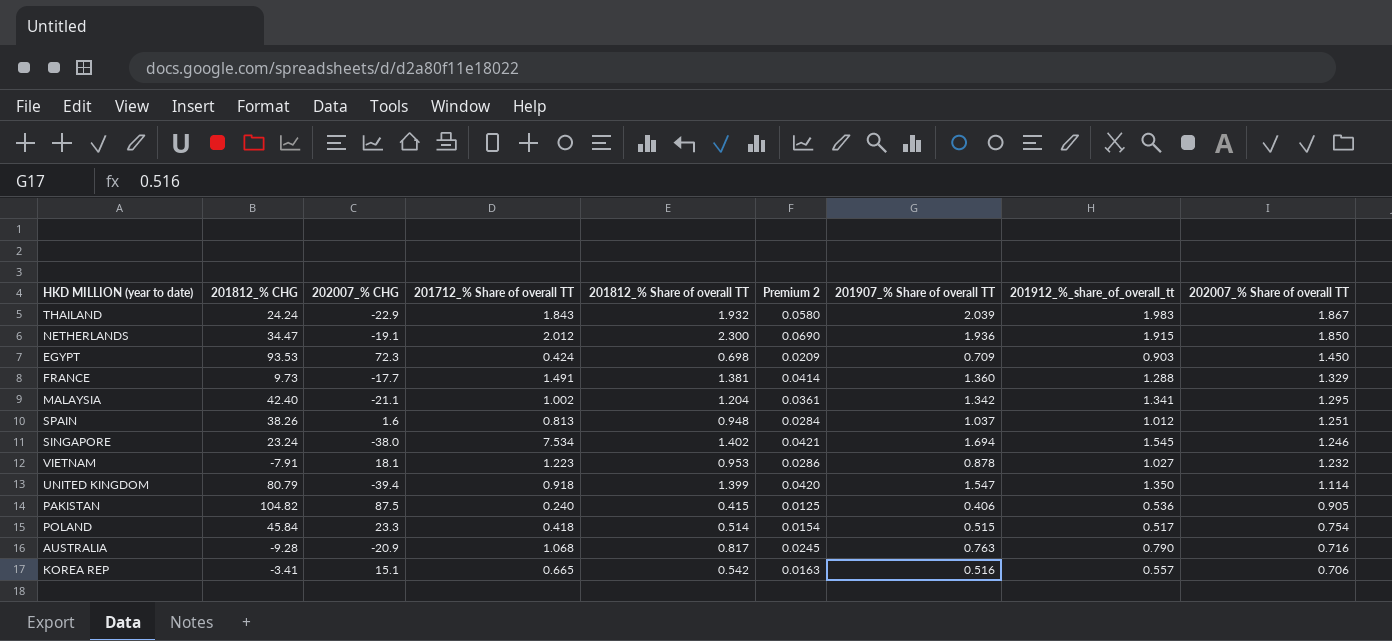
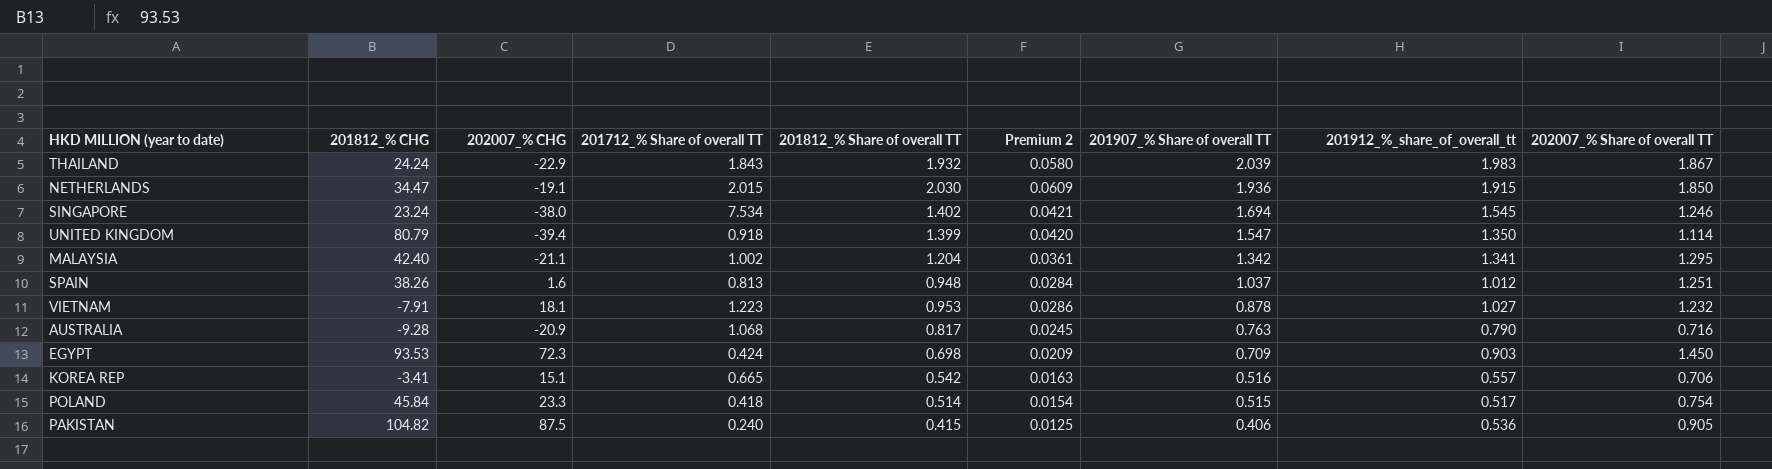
row order: 202007_% Share of overall TT descending -> 201907_% Share of overall TT descending
row FRANCE: 9.73 | -17.7 | 1.491 | 1.381 | 0.0414 | 1.360 | 1.288 | 1.329 -> none
NETHERLANDS | 201712_% Share of overall TT: 2.012 -> 2.015
NETHERLANDS | 201812_% Share of overall TT: 2.300 -> 2.030
NETHERLANDS | Premium 2: 0.0690 -> 0.0609

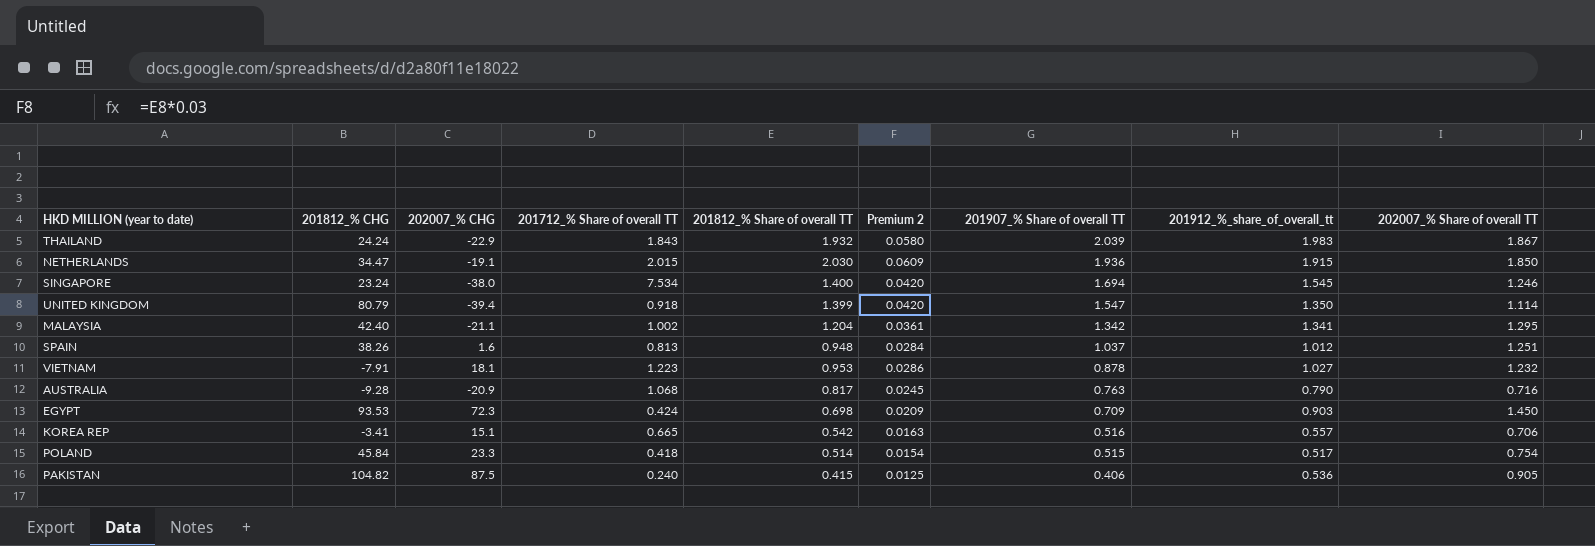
SINGAPORE | 201812_% Share of overall TT: 1.402 -> 1.400
SINGAPORE | Premium 2: 0.0421 -> 0.0420

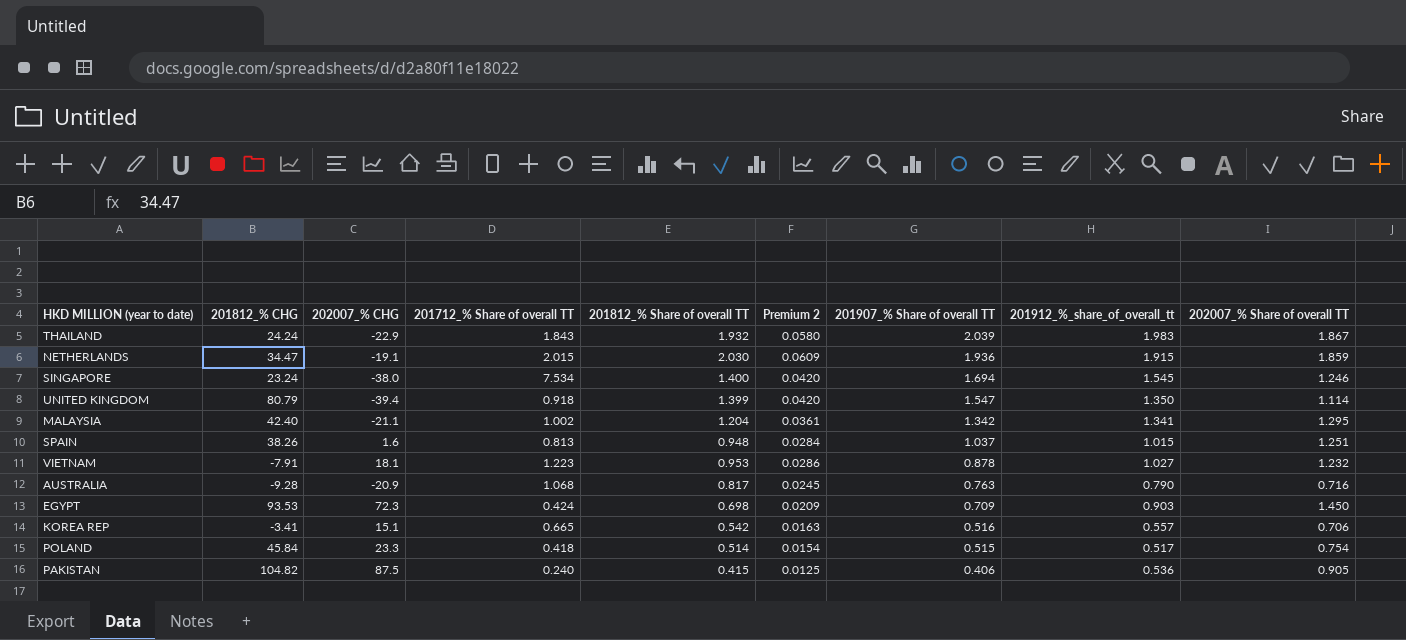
NETHERLANDS | 202007_% Share of overall TT: 1.850 -> 1.859
SPAIN | 201912_%_share_of_overall_tt: 1.012 -> 1.015

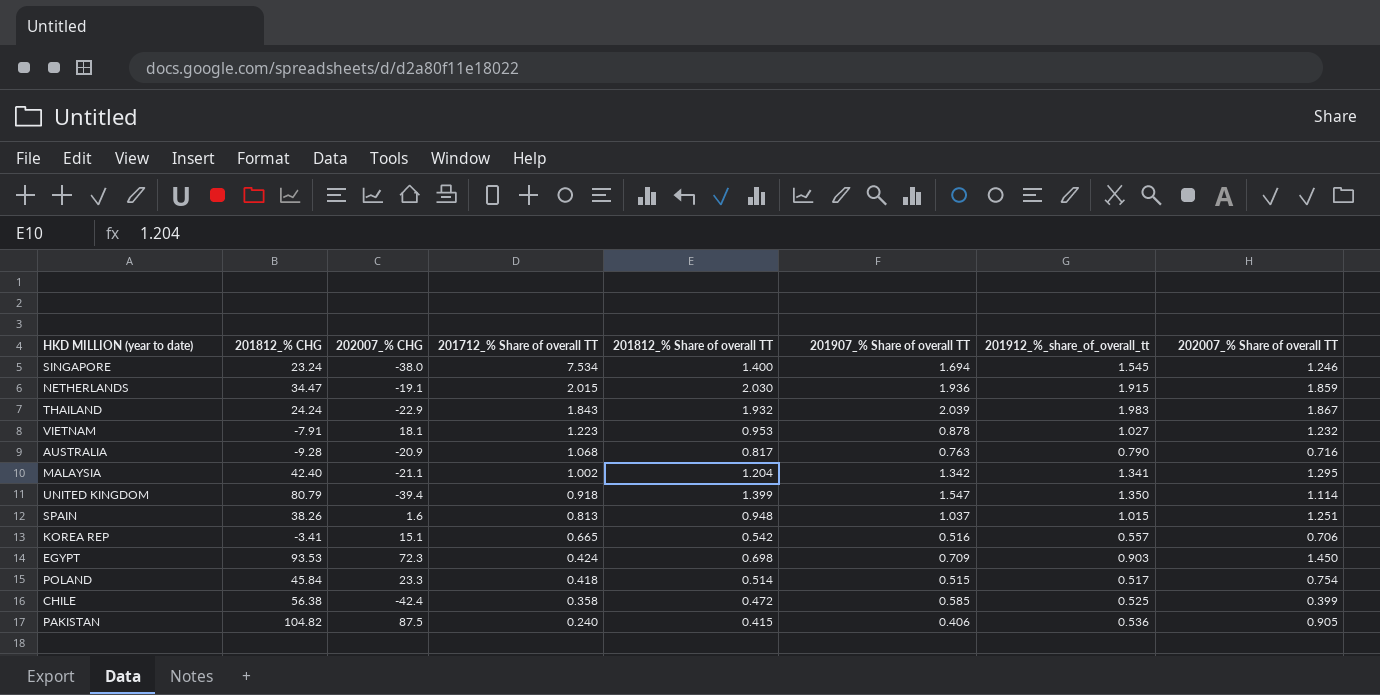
row order: 201907_% Share of overall TT descending -> 201712_% Share of overall TT descending
column Premium 2 | formula: [201812_% Share of overall TT] * 0.03 -> none
row CHILE: none -> 56.38 | -42.4 | 0.358 | 0.472 | 0.585 | 0.525 | 0.399

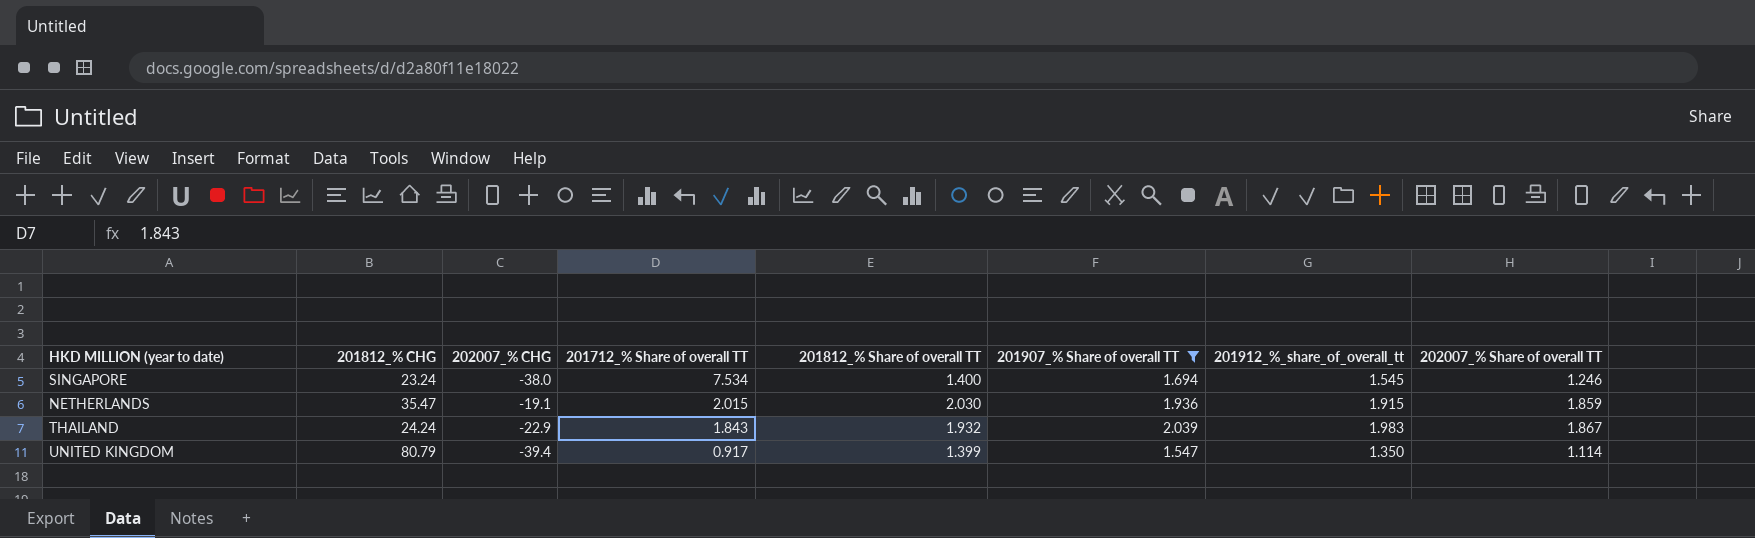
filter: none -> 201907_% Share of overall TT >= 1.547
NETHERLANDS | 201812_% CHG: 34.47 -> 35.47
UNITED KINGDOM | 201712_% Share of overall TT: 0.918 -> 0.917

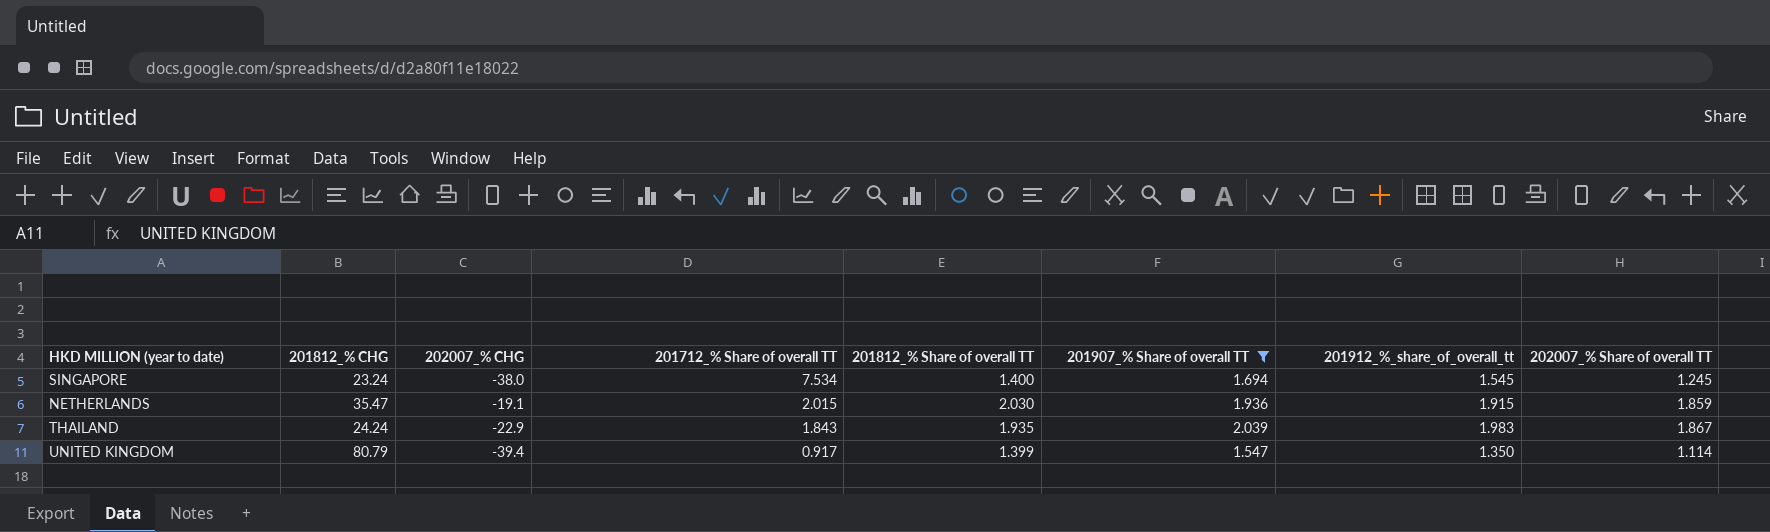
SINGAPORE | 202007_% Share of overall TT: 1.246 -> 1.245
THAILAND | 201812_% Share of overall TT: 1.932 -> 1.935

